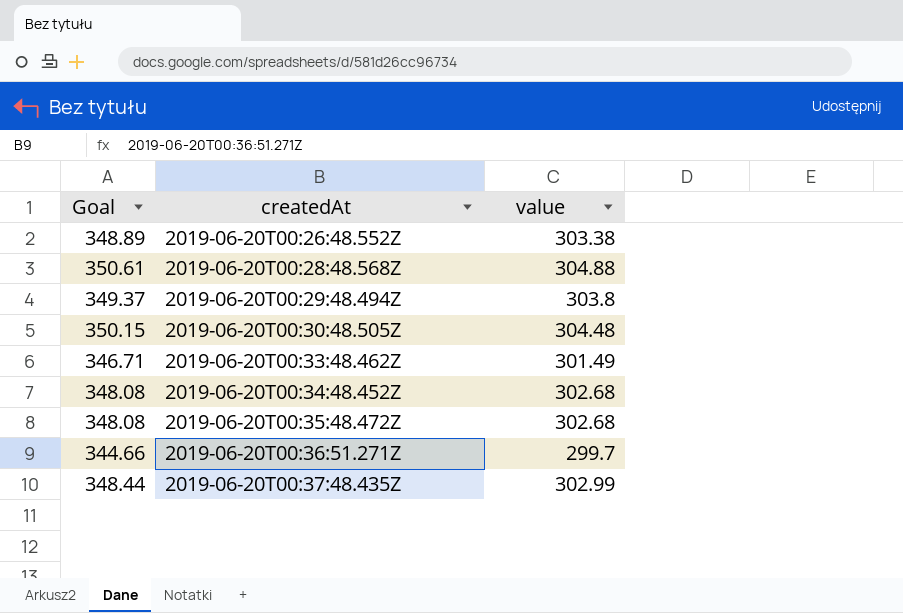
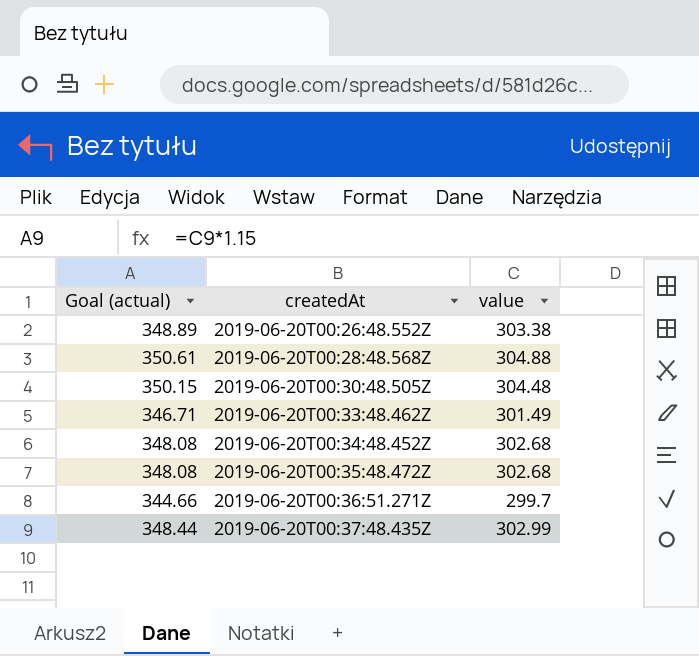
column name: Goal -> Goal (actual)
row 2019-06-20T00:29:48.494Z: 349.37 | 303.8 -> none

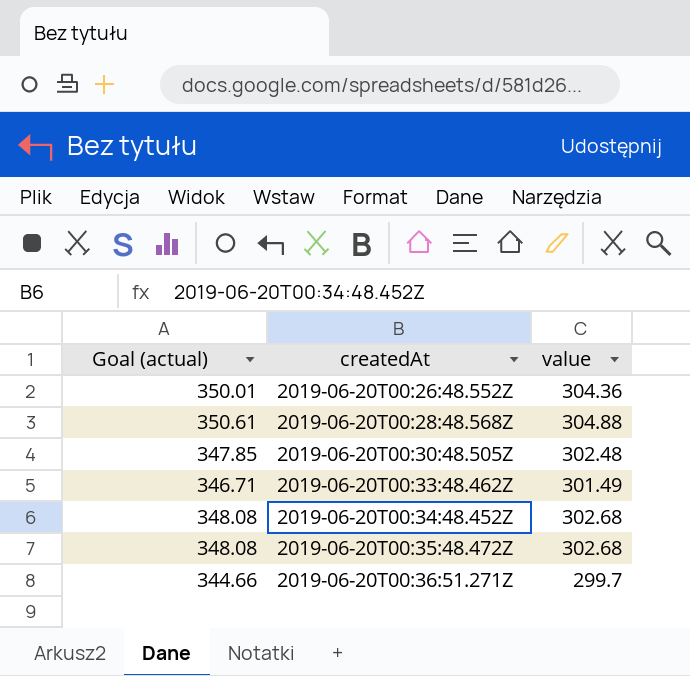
row 2019-06-20T00:37:48.435Z: 348.44 | 302.99 -> none
2019-06-20T00:26:48.552Z | Goal (actual): 348.89 -> 350.01
2019-06-20T00:26:48.552Z | value: 303.38 -> 304.36
2019-06-20T00:30:48.505Z | Goal (actual): 350.15 -> 347.85
2019-06-20T00:30:48.505Z | value: 304.48 -> 302.48

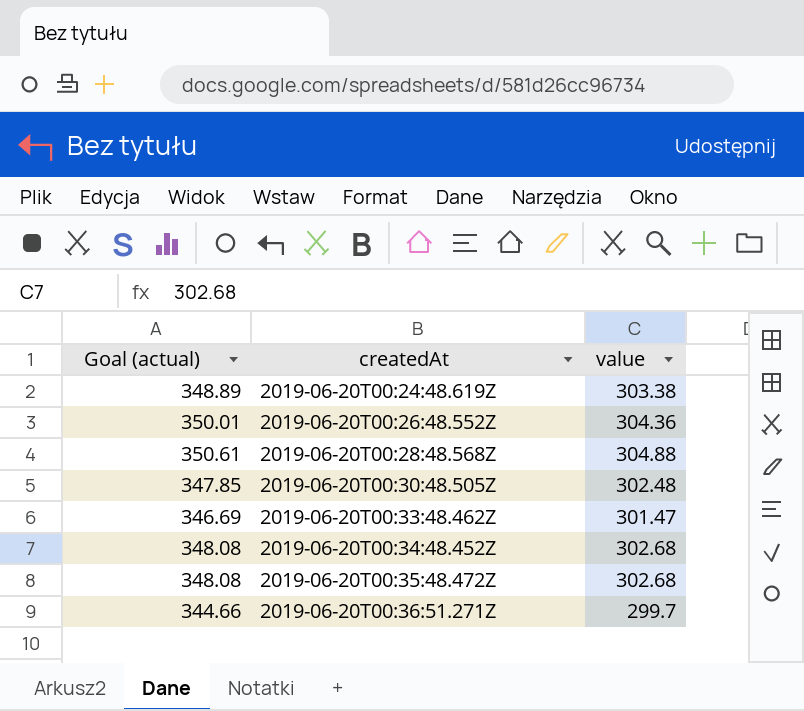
row 2019-06-20T00:24:48.619Z: none -> 348.89 | 303.38
2019-06-20T00:33:48.462Z | Goal (actual): 346.71 -> 346.69
2019-06-20T00:33:48.462Z | value: 301.49 -> 301.47

